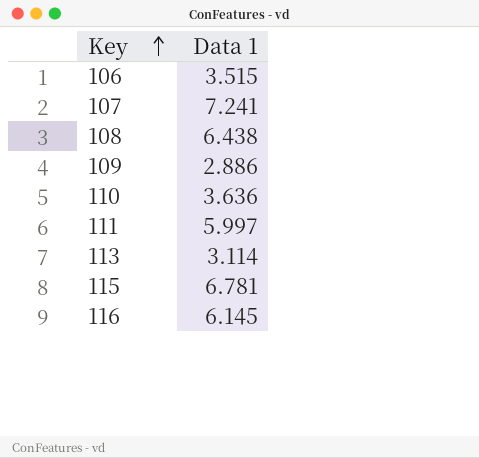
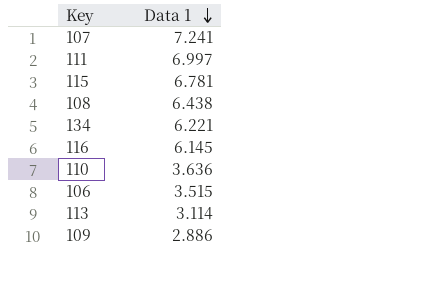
row order: Key ascending -> Data 1 descending
111 | Data 1: 5.997 -> 6.997
row 134: none -> 6.221

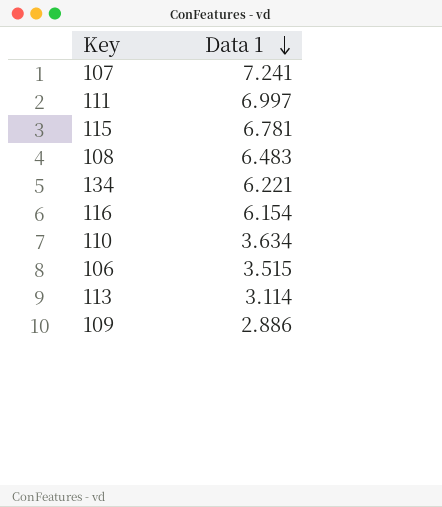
108 | Data 1: 6.438 -> 6.483
116 | Data 1: 6.145 -> 6.154
110 | Data 1: 3.636 -> 3.634

